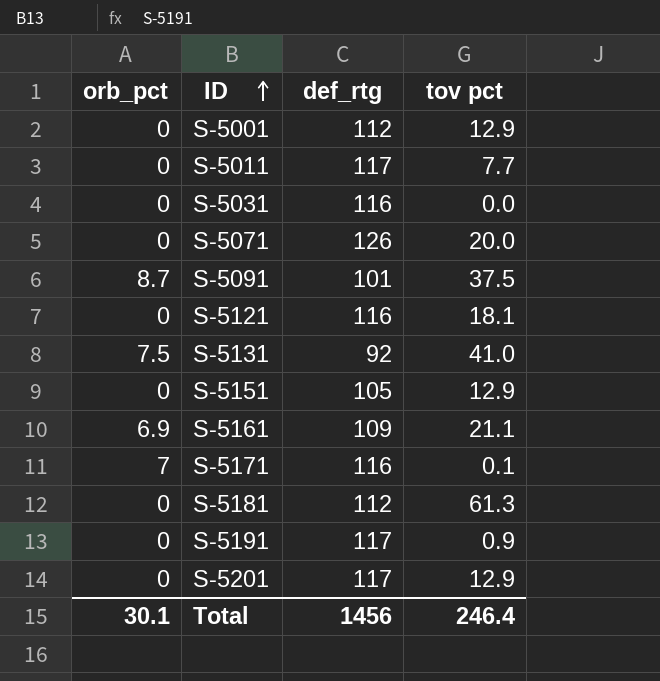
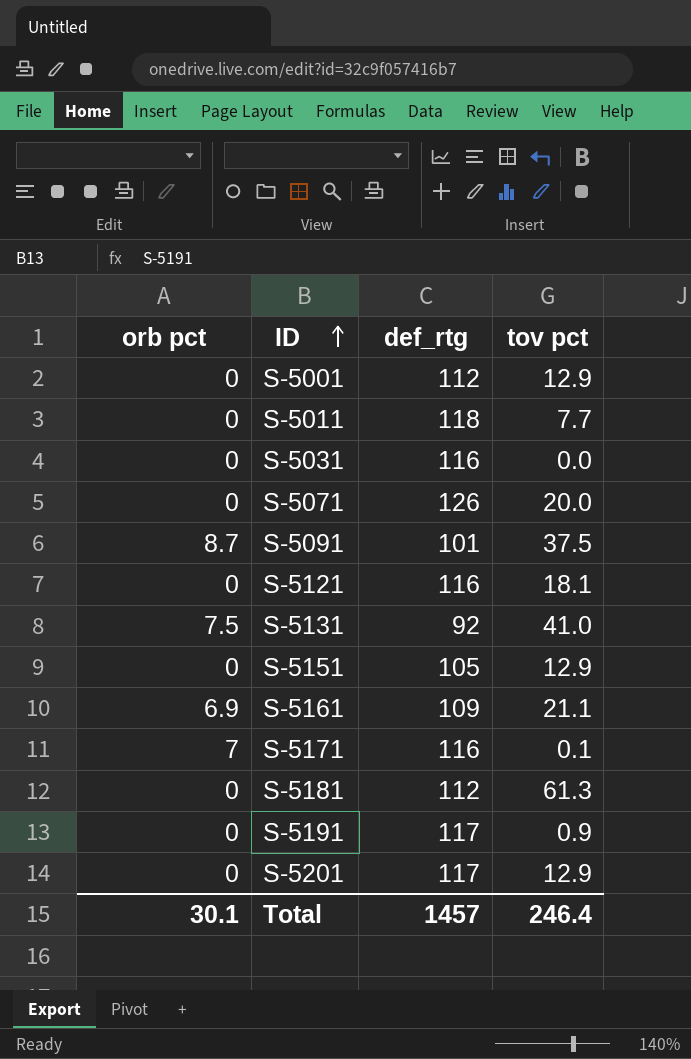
column name: orb_pct -> orb pct
S-5011 | def_rtg: 117 -> 118
Total | def_rtg: 1456 -> 1457

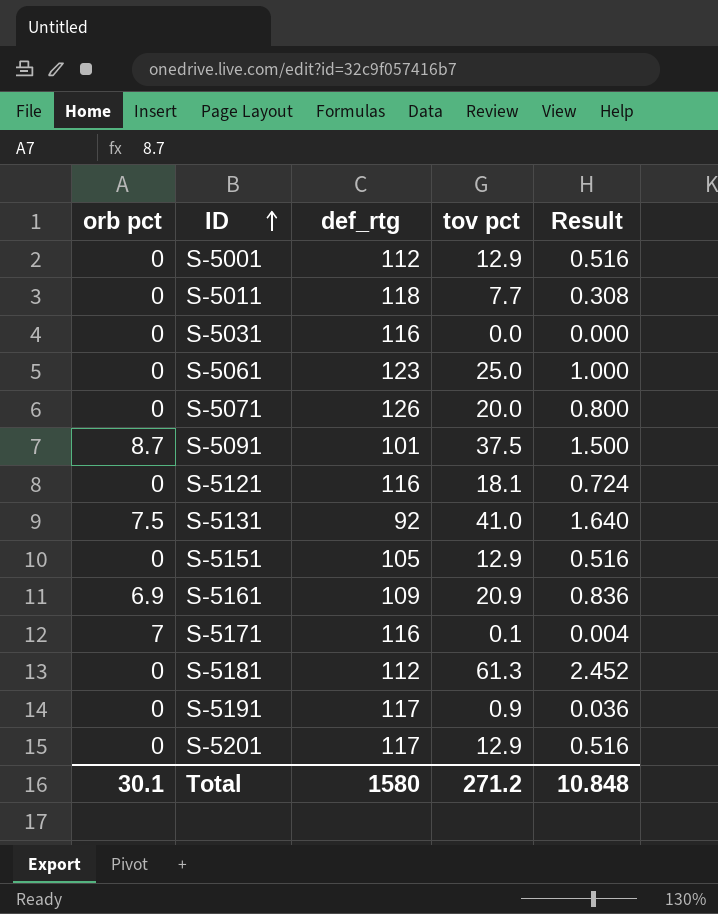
column Result | formula: none -> [tov pct] * 0.04
row S-5061: none -> 0 | 123 | 25.0 | 1.000
S-5161 | tov pct: 21.1 -> 20.9
Total | def_rtg: 1457 -> 1580
Total | tov pct: 246.4 -> 271.2

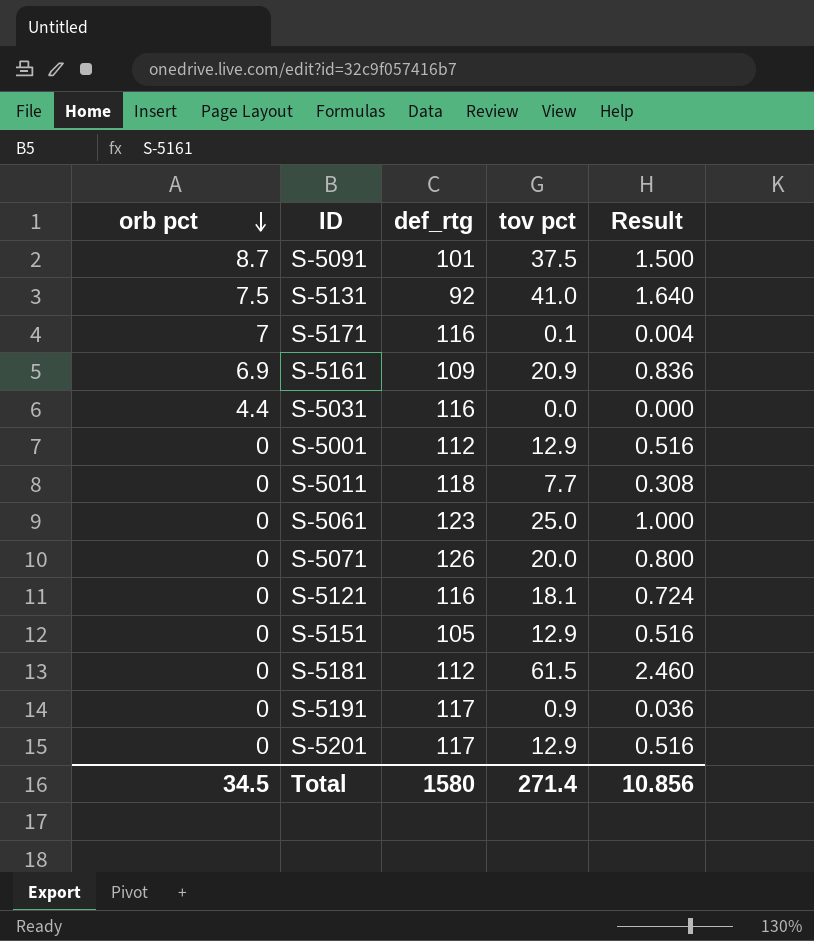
row order: ID ascending -> orb pct descending
S-5031 | orb pct: 0 -> 4.4
S-5181 | tov pct: 61.3 -> 61.5
S-5181 | Result: 2.452 -> 2.460
Total | orb pct: 30.1 -> 34.5
Total | tov pct: 271.2 -> 271.4
Total | Result: 10.848 -> 10.856

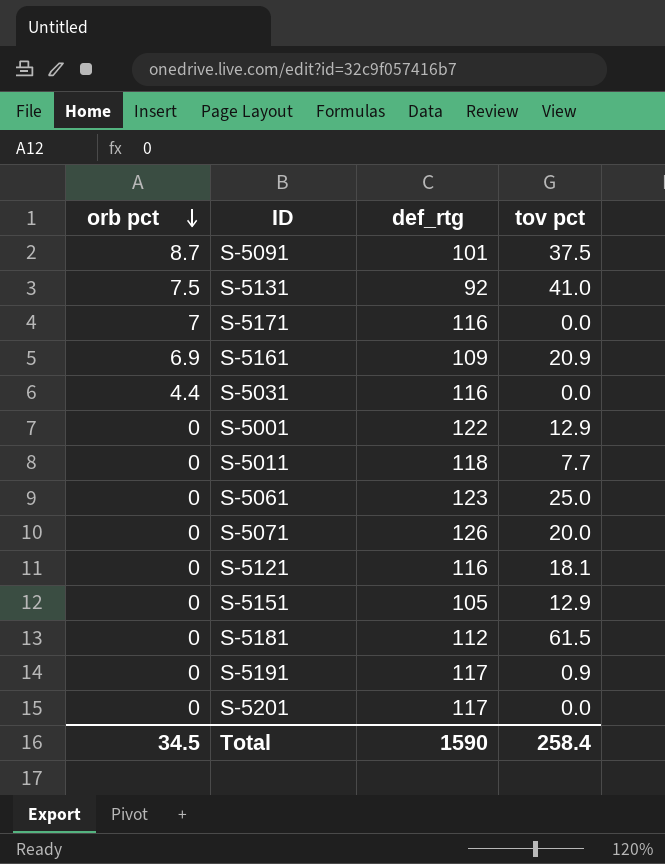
column Result | formula: [tov pct] * 0.04 -> none
S-5171 | tov pct: 0.1 -> 0.0
S-5001 | def_rtg: 112 -> 122
S-5201 | tov pct: 12.9 -> 0.0
Total | def_rtg: 1580 -> 1590
Total | tov pct: 271.4 -> 258.4

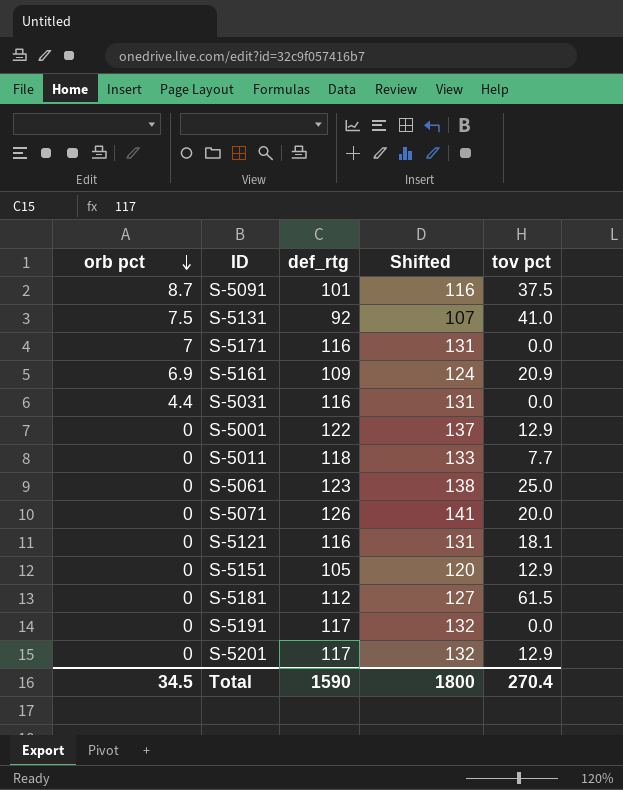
column Shifted | formula: none -> [def_rtg] + 15
S-5191 | tov pct: 0.9 -> 0.0
S-5201 | tov pct: 0.0 -> 12.9
Total | tov pct: 258.4 -> 270.4

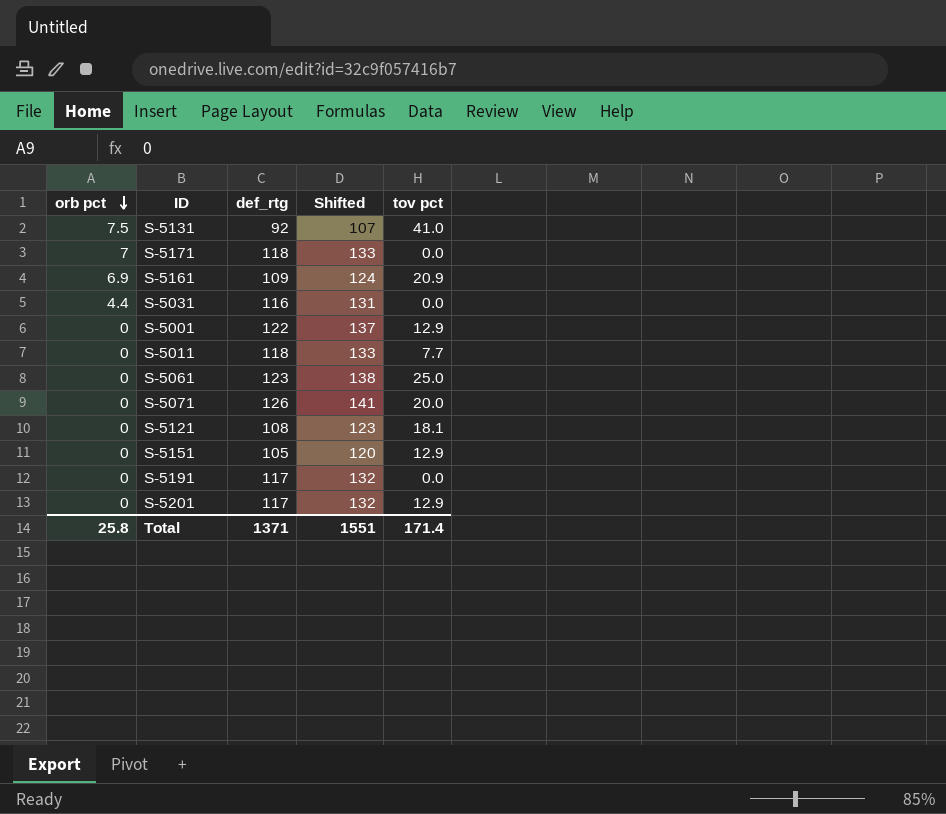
row S-5091: 8.7 | 101 | 116 | 37.5 -> none
row S-5181: 0 | 112 | 127 | 61.5 -> none
S-5171 | def_rtg: 116 -> 118
S-5171 | Shifted: 131 -> 133
S-5121 | def_rtg: 116 -> 108
S-5121 | Shifted: 131 -> 123
Total | orb pct: 34.5 -> 25.8
Total | def_rtg: 1590 -> 1371
Total | Shifted: 1800 -> 1551
Total | tov pct: 270.4 -> 171.4

